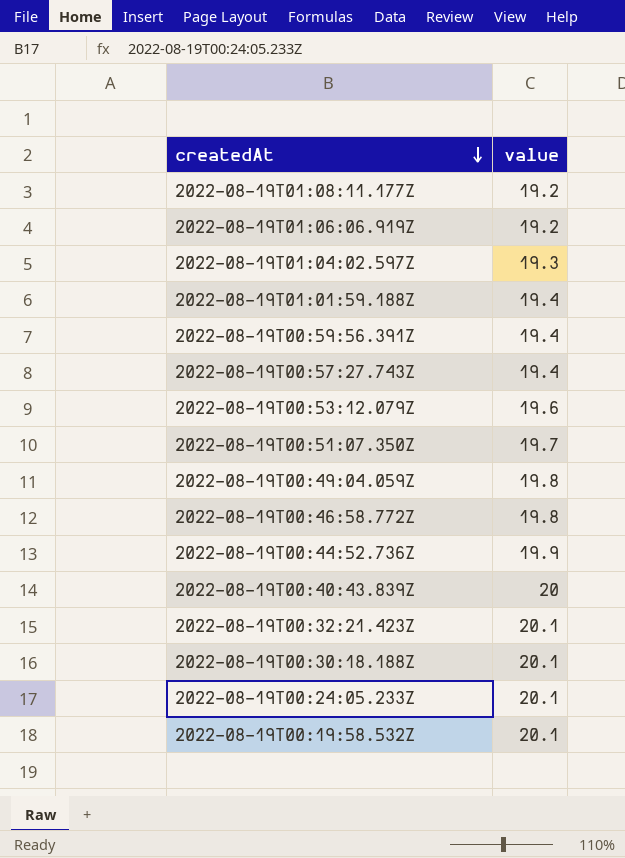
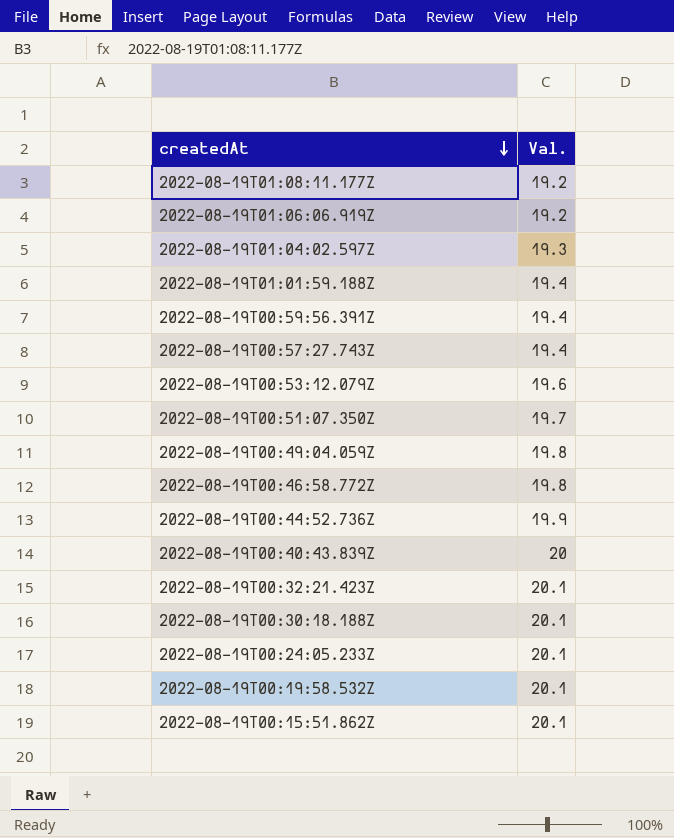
column name: value -> Val.
row 2022-08-19T00:15:51.862Z: none -> 20.1

